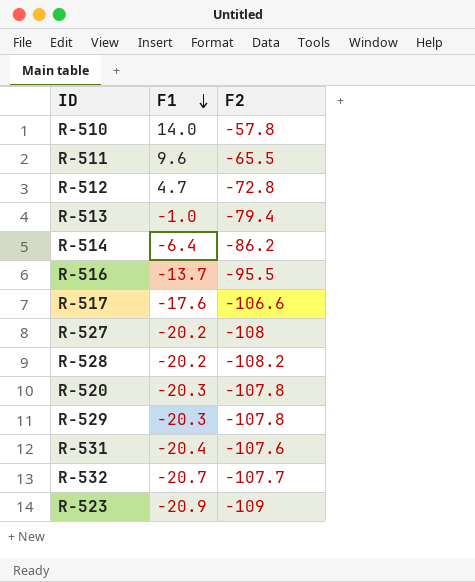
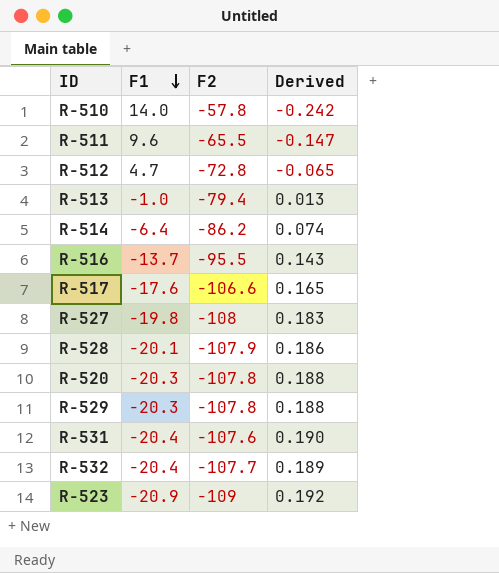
column Derived | formula: none -> [F1] / [F2]
R-527 | F1: -20.2 -> -19.8
R-528 | F1: -20.2 -> -20.1
R-528 | F2: -108.2 -> -107.9
R-532 | F1: -20.7 -> -20.4

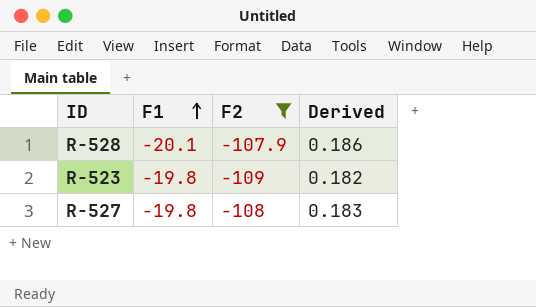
filter: none -> F2 <= -107.9
row order: F1 descending -> F1 ascending
R-523 | F1: -20.9 -> -19.8
R-523 | Derived: 0.192 -> 0.182

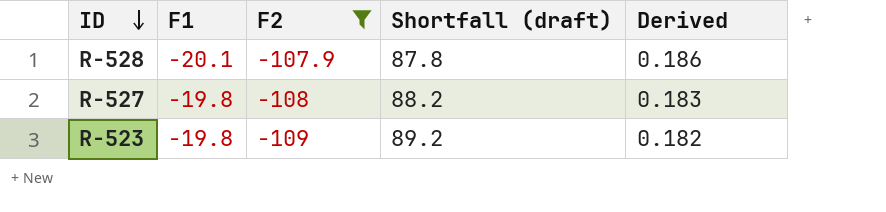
row order: F1 ascending -> ID descending
column Shortfall (draft) | formula: none -> [F1] - [F2]

